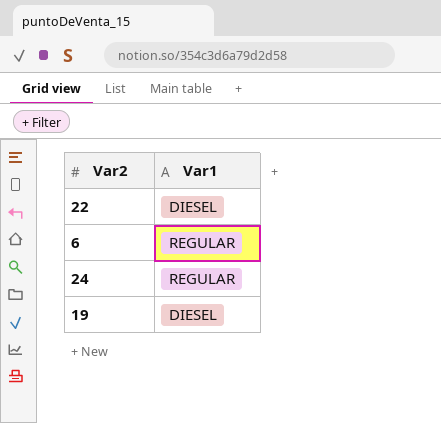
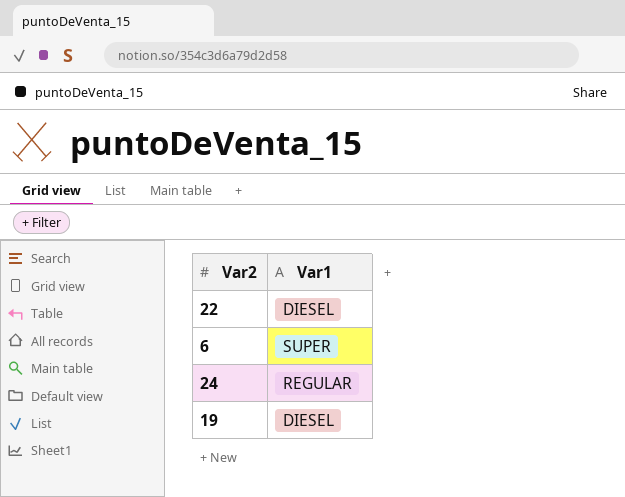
6 | Var1: REGULAR -> SUPER

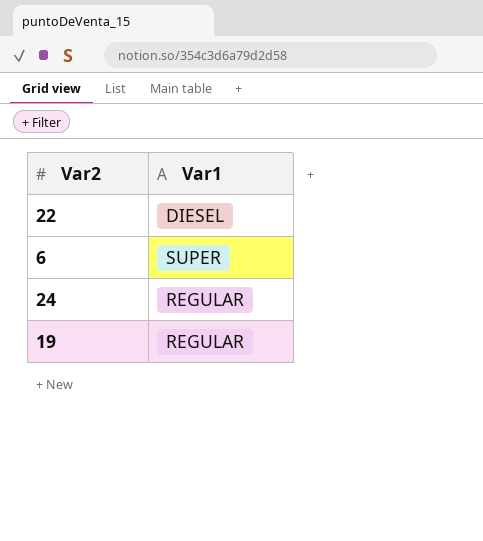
19 | Var1: DIESEL -> REGULAR

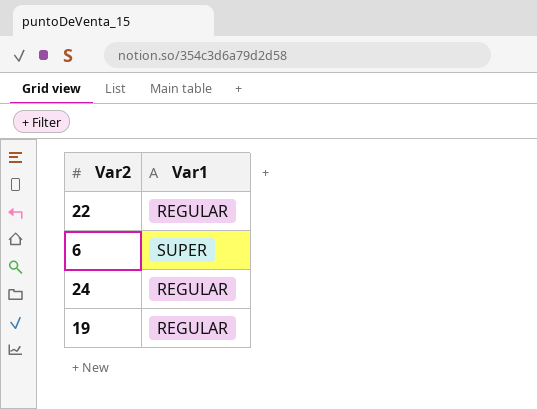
22 | Var1: DIESEL -> REGULAR

